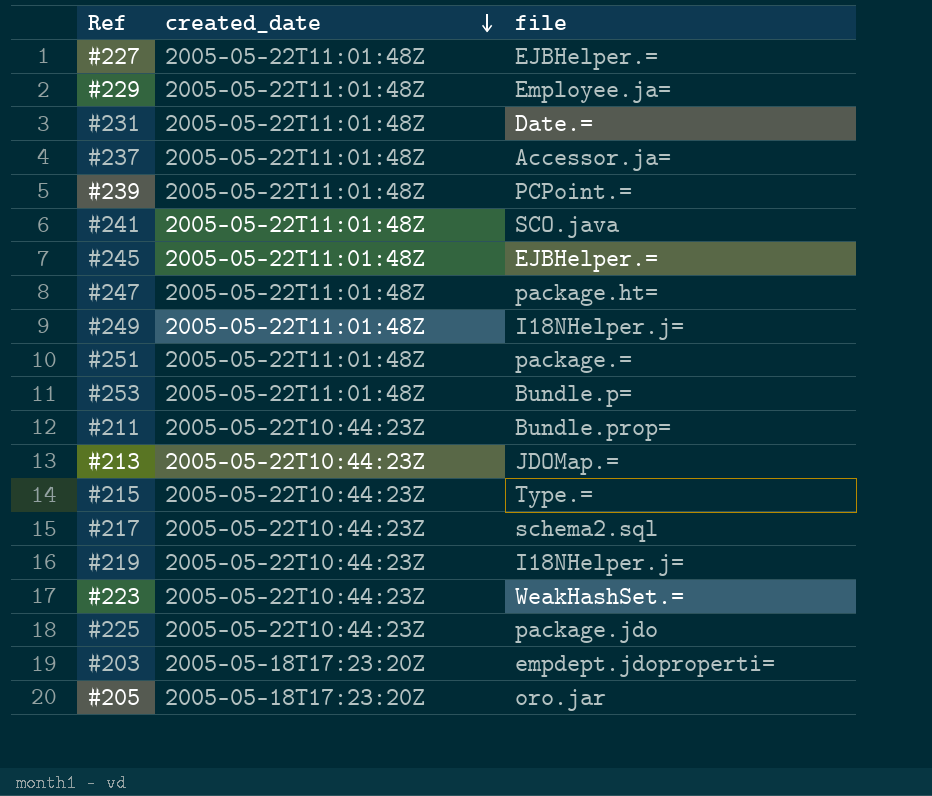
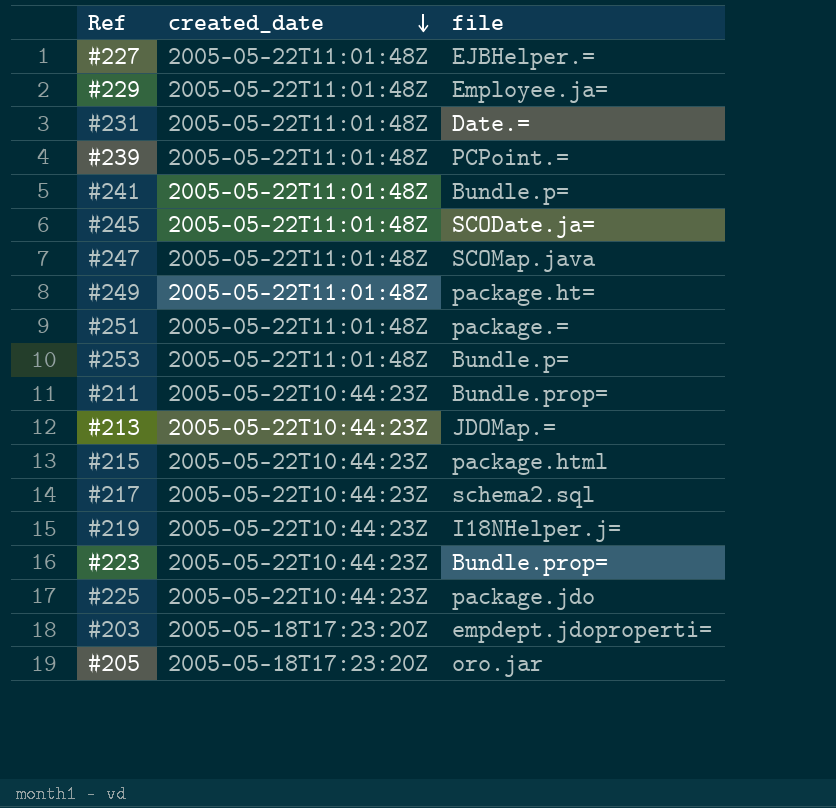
row #237: 2005-05-22T11:01:48Z | Accessor.ja= -> none
#241 | file: SCO.java -> Bundle.p=
#245 | file: EJBHelper.= -> SCODate.ja=
#247 | file: package.ht= -> SCOMap.java
#249 | file: I18NHelper.j= -> package.ht=
#215 | file: Type.= -> package.html
#223 | file: WeakHashSet.= -> Bundle.prop=

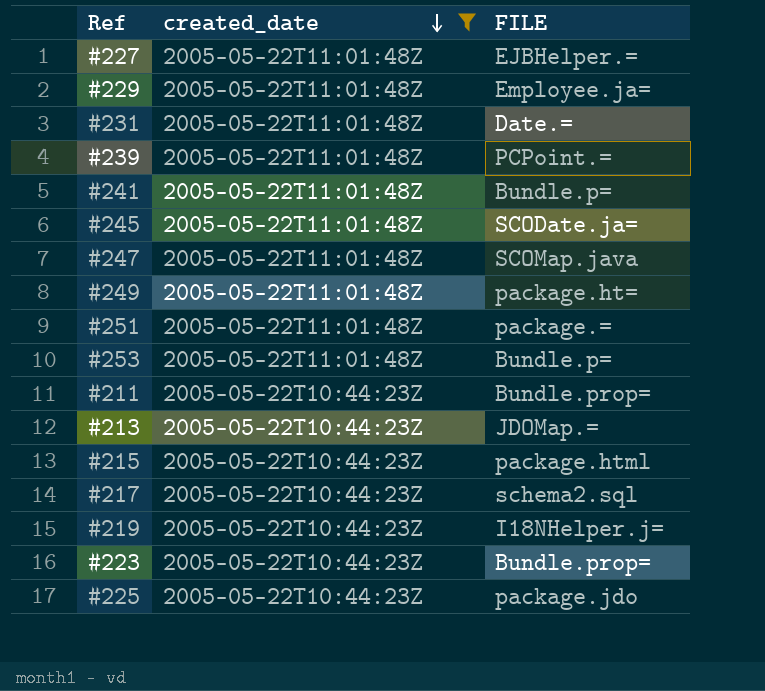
filter: none -> created_date != 2005-05-18T17:23:20Z
column name: file -> FILE

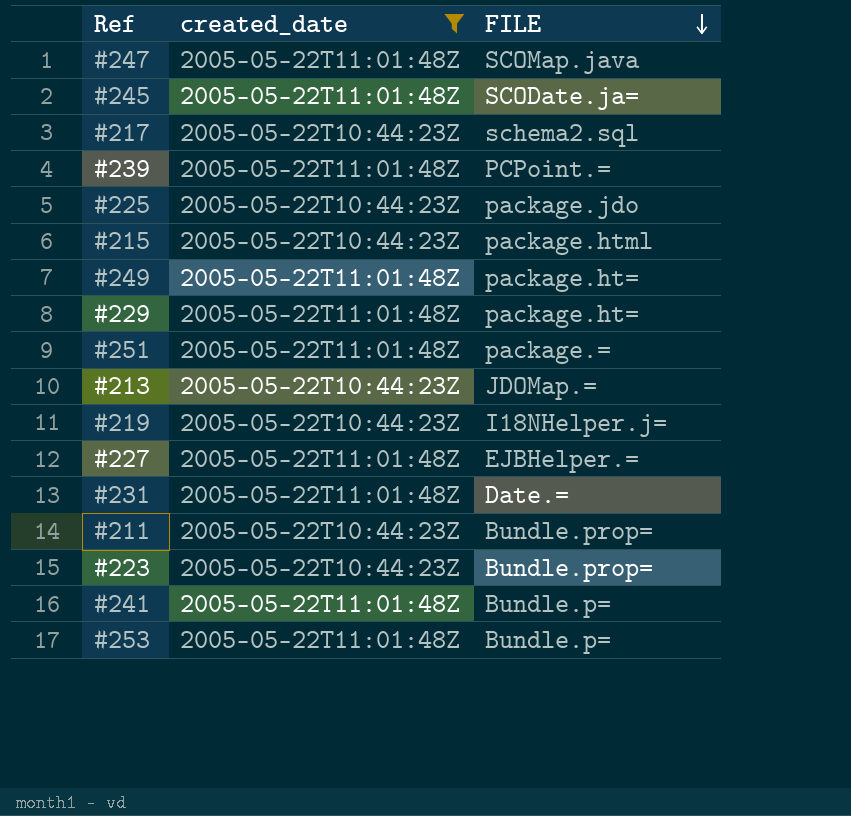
row order: created_date descending -> FILE descending
#229 | FILE: Employee.ja= -> package.ht=

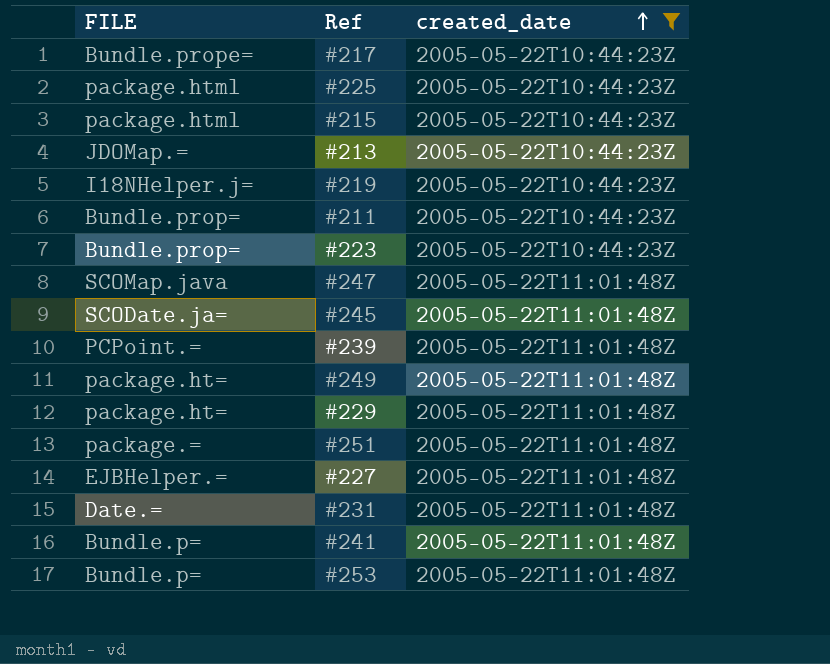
row order: FILE descending -> created_date ascending
column FILE | position: 3 -> 1
#217 | FILE: schema2.sql -> Bundle.prope=
#225 | FILE: package.jdo -> package.html

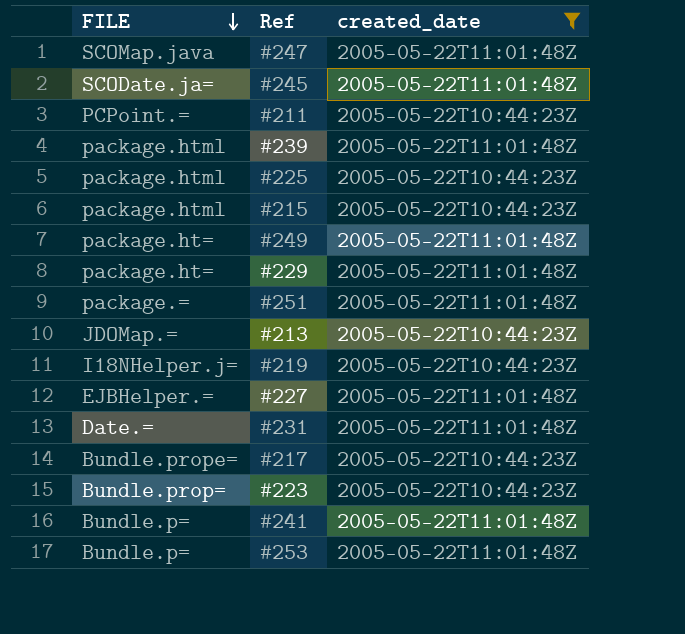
row order: created_date ascending -> FILE descending
#211 | FILE: Bundle.prop= -> PCPoint.=
#239 | FILE: PCPoint.= -> package.html

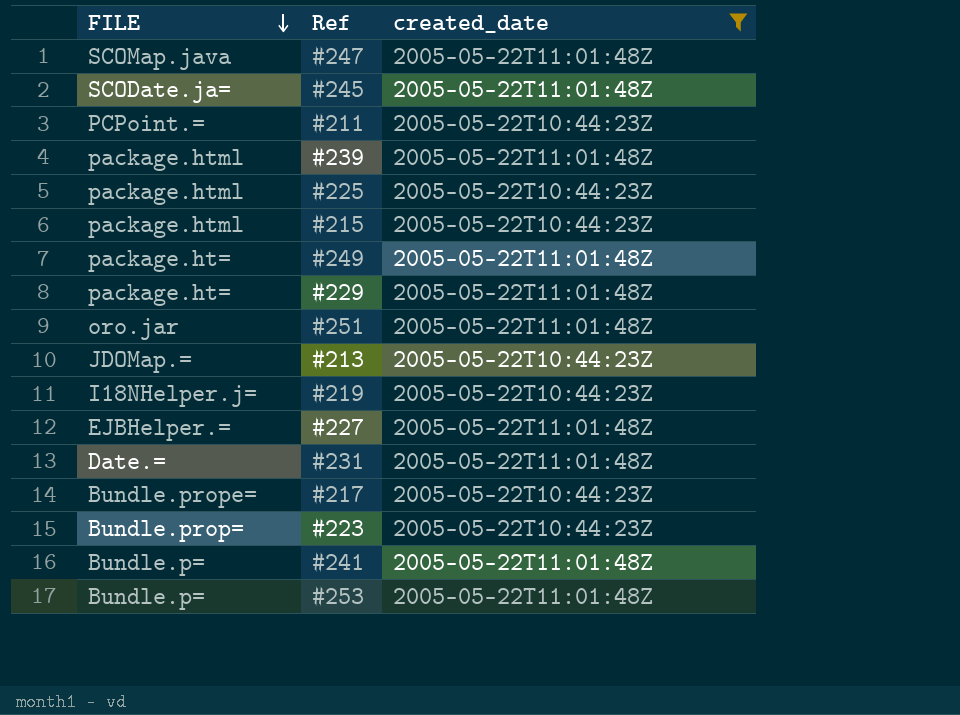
#251 | FILE: package.= -> oro.jar

